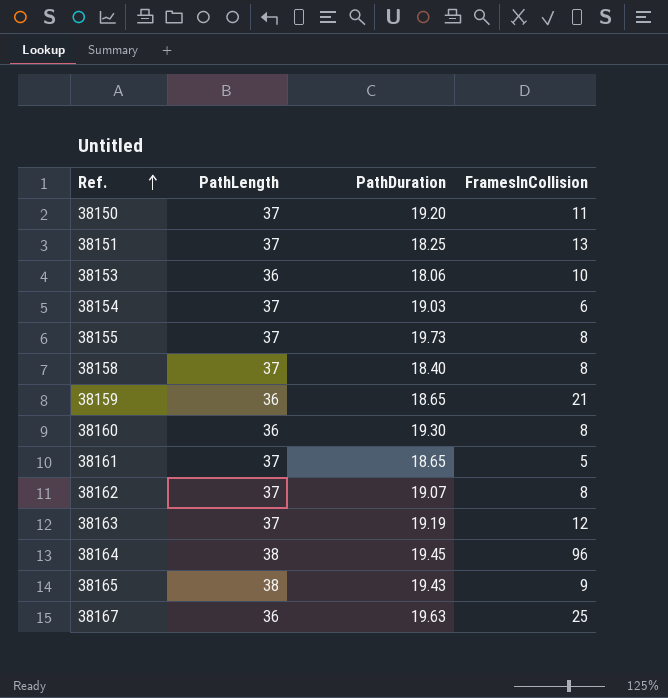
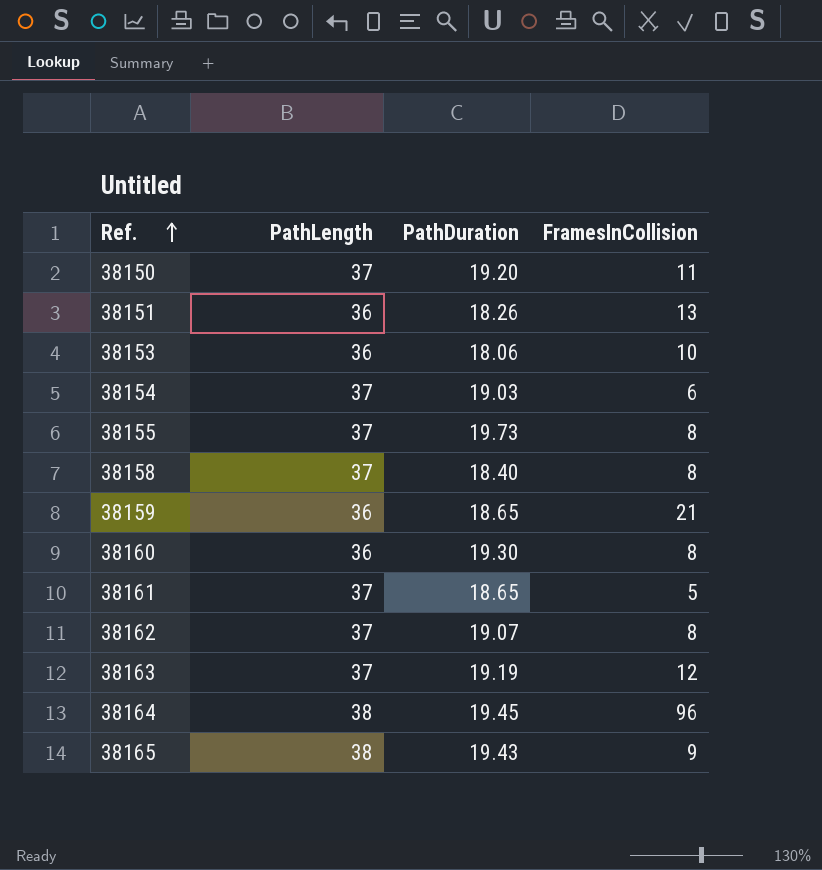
row 38167: 36 | 19.63 | 25 -> none
38151 | PathLength: 37 -> 36
38151 | PathDuration: 18.25 -> 18.26

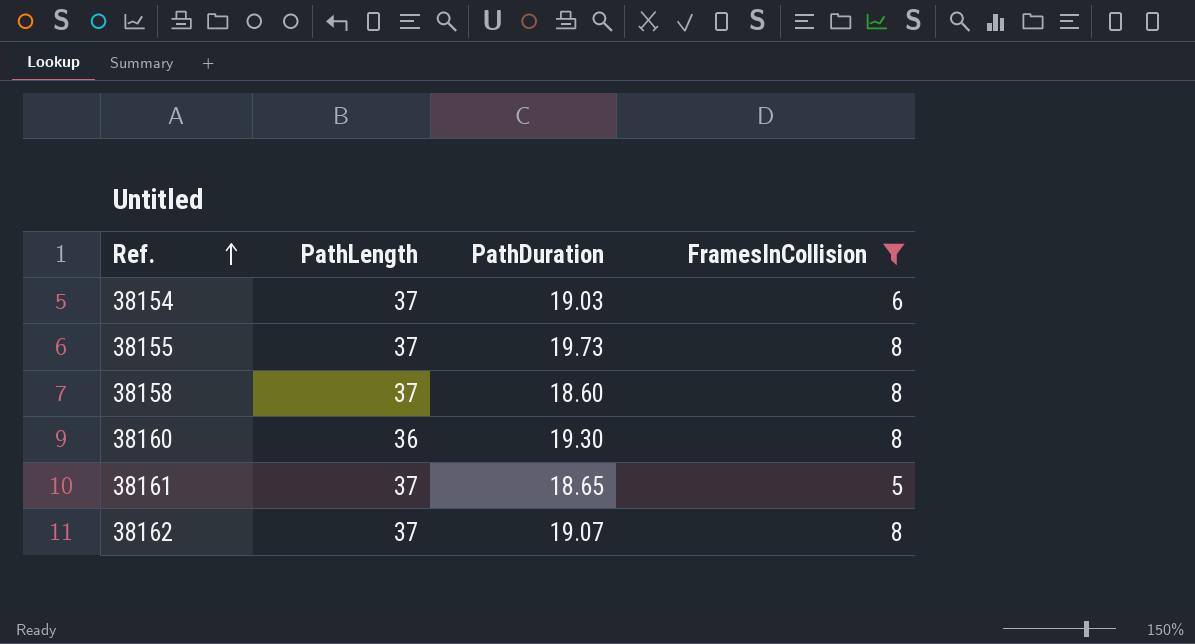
filter: none -> FramesInCollision <= 8
38158 | PathDuration: 18.40 -> 18.60

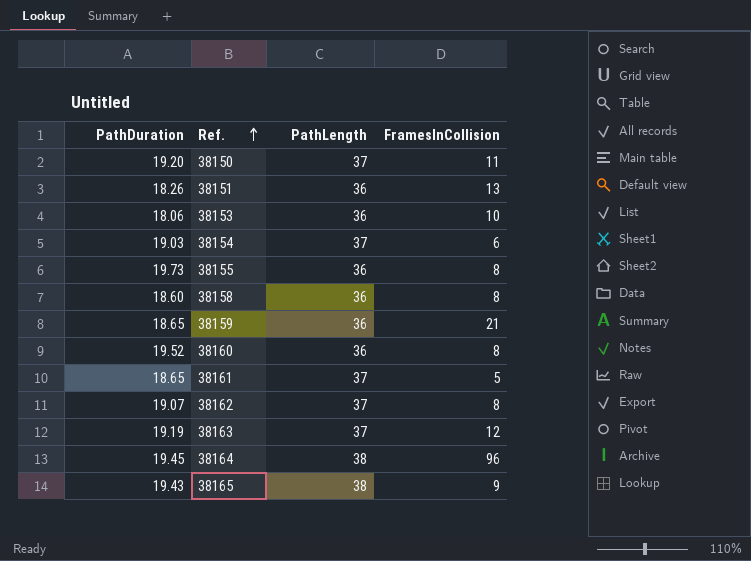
filter: FramesInCollision <= 8 -> none
column PathDuration | position: 3 -> 1
38155 | PathLength: 37 -> 36
38158 | PathLength: 37 -> 36
38160 | PathDuration: 19.30 -> 19.52

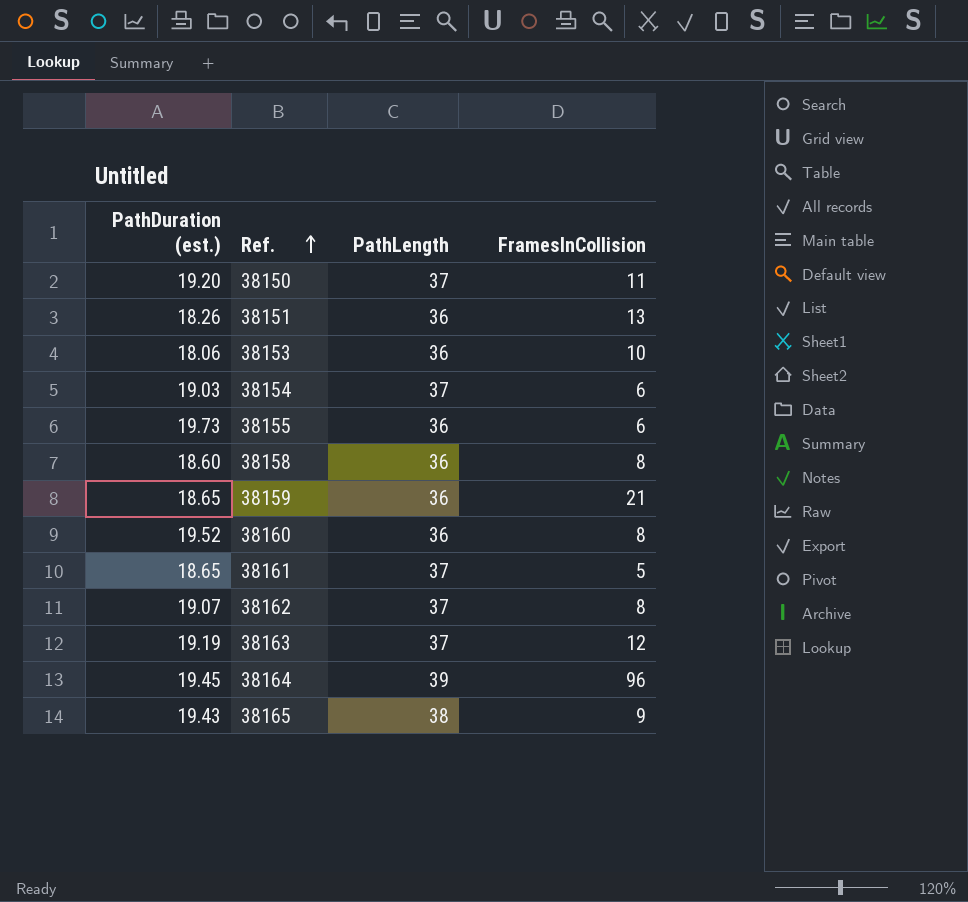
column name: PathDuration -> PathDuration (est.)
38155 | FramesInCollision: 8 -> 6
38164 | PathLength: 38 -> 39

